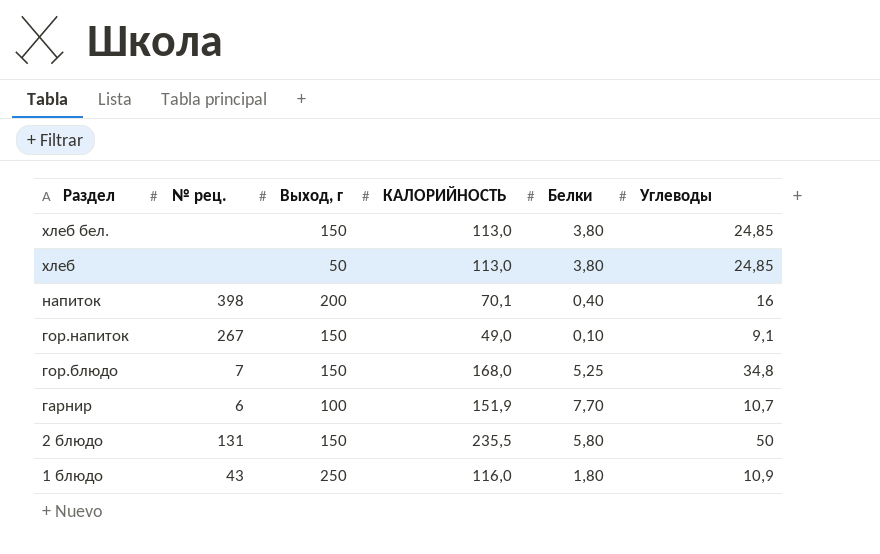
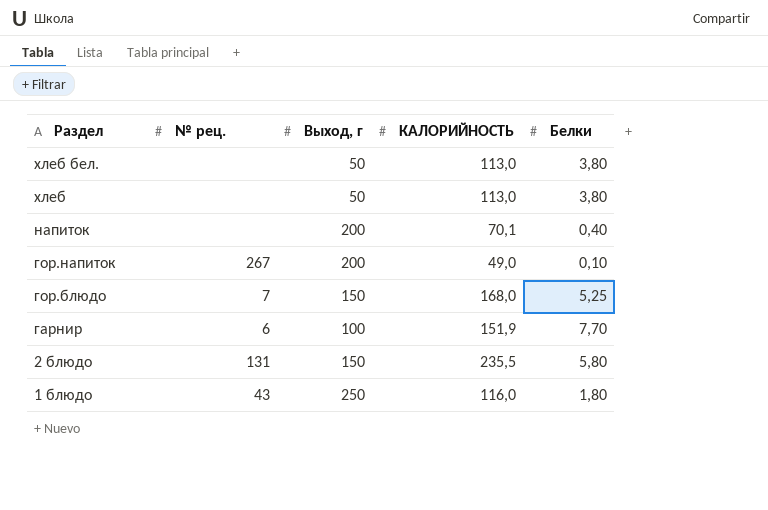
column Углеводы | position: 6 -> none
хлеб бел. | Выход, г: 150 -> 50
напиток | № рец.: 398 -> none
гор.напиток | Выход, г: 150 -> 200

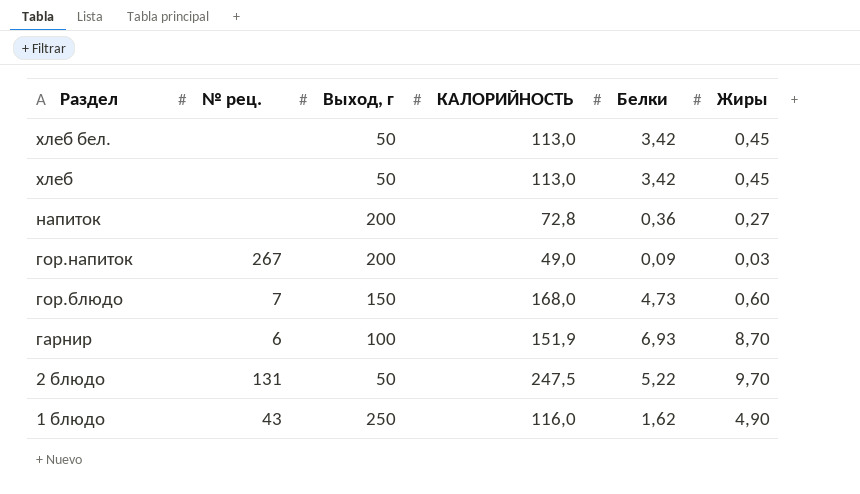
column Жиры | position: none -> 6
хлеб бел. | Белки: 3,80 -> 3,42
хлеб | Белки: 3,80 -> 3,42
напиток | КАЛОРИЙНОСТЬ: 70,1 -> 72,8
напиток | Белки: 0,40 -> 0,36
гор.напиток | Белки: 0,10 -> 0,09
гор.блюдо | Белки: 5,25 -> 4,73
гарнир | Белки: 7,70 -> 6,93
2 блюдо | Выход, г: 150 -> 50
2 блюдо | КАЛОРИЙНОСТЬ: 235,5 -> 247,5
2 блюдо | Белки: 5,80 -> 5,22
1 блюдо | Белки: 1,80 -> 1,62

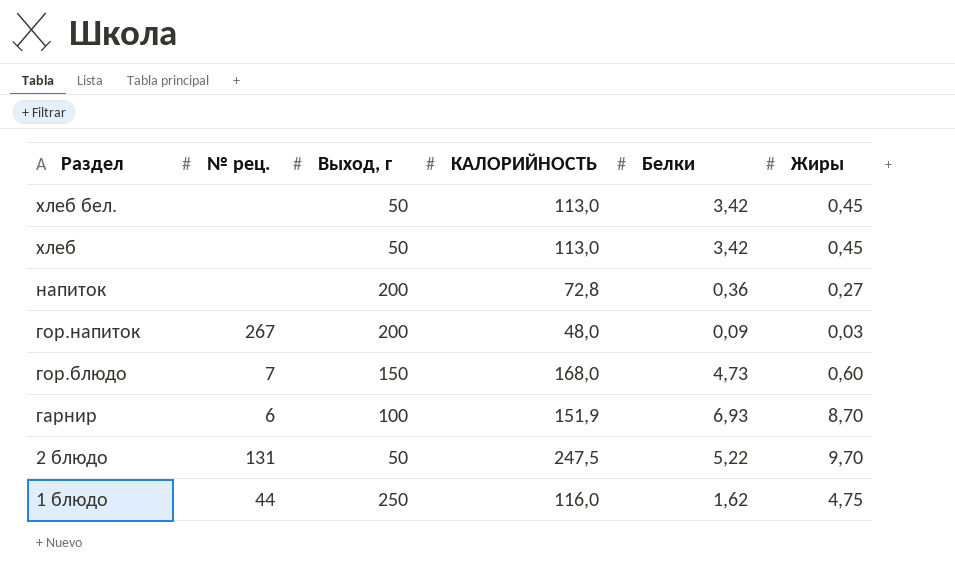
гор.напиток | КАЛОРИЙНОСТЬ: 49,0 -> 48,0
1 блюдо | № рец.: 43 -> 44
1 блюдо | Жиры: 4,90 -> 4,75

